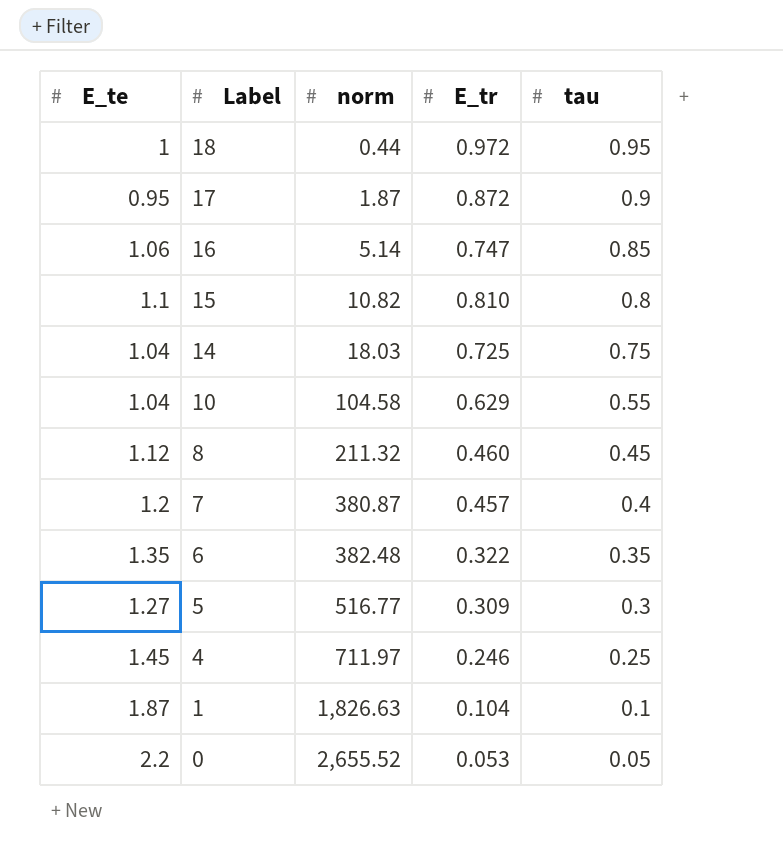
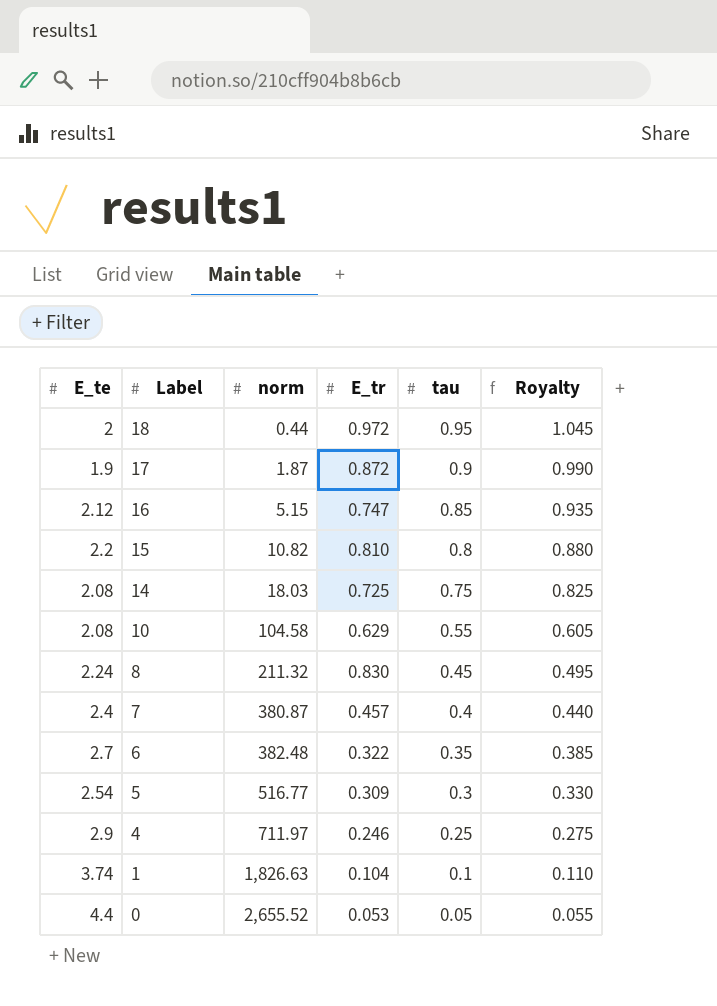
column Royalty | formula: none -> [tau] * 1.1
18 | E_te: 1 -> 2
17 | E_te: 0.95 -> 1.9
16 | E_te: 1.06 -> 2.12
16 | norm: 5.14 -> 5.15
15 | E_te: 1.1 -> 2.2
14 | E_te: 1.04 -> 2.08
10 | E_te: 1.04 -> 2.08
8 | E_te: 1.12 -> 2.24
8 | E_tr: 0.460 -> 0.830
7 | E_te: 1.2 -> 2.4
6 | E_te: 1.35 -> 2.7
5 | E_te: 1.27 -> 2.54
4 | E_te: 1.45 -> 2.9
1 | E_te: 1.87 -> 3.74
0 | E_te: 2.2 -> 4.4

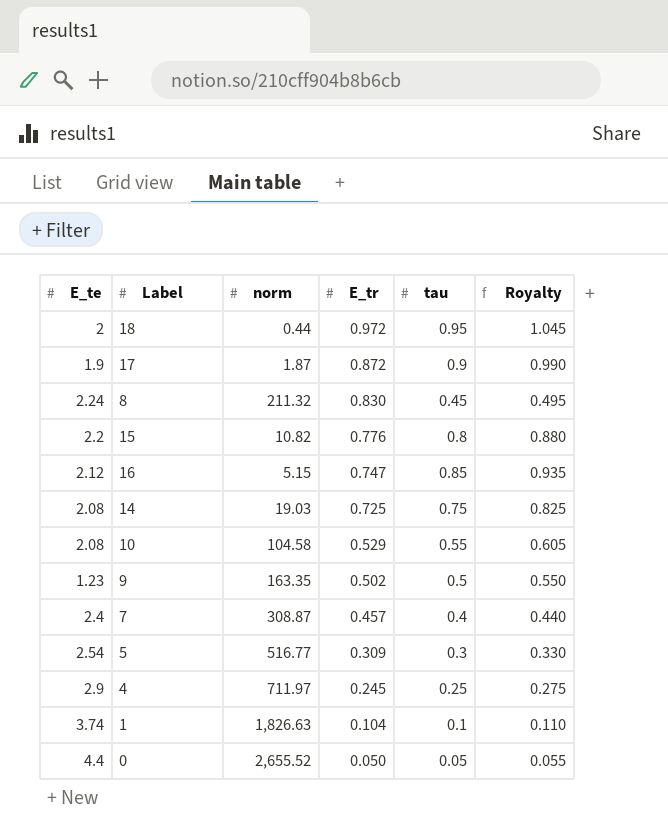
row order: Label descending -> E_tr descending
row 6: 2.7 | 382.48 | 0.322 | 0.35 | 0.385 -> none
15 | E_tr: 0.810 -> 0.776
14 | norm: 18.03 -> 19.03
10 | E_tr: 0.629 -> 0.529
row 9: none -> 1.23 | 163.35 | 0.502 | 0.5 | 0.550
7 | norm: 380.87 -> 308.87
4 | E_tr: 0.246 -> 0.245
0 | E_tr: 0.053 -> 0.050

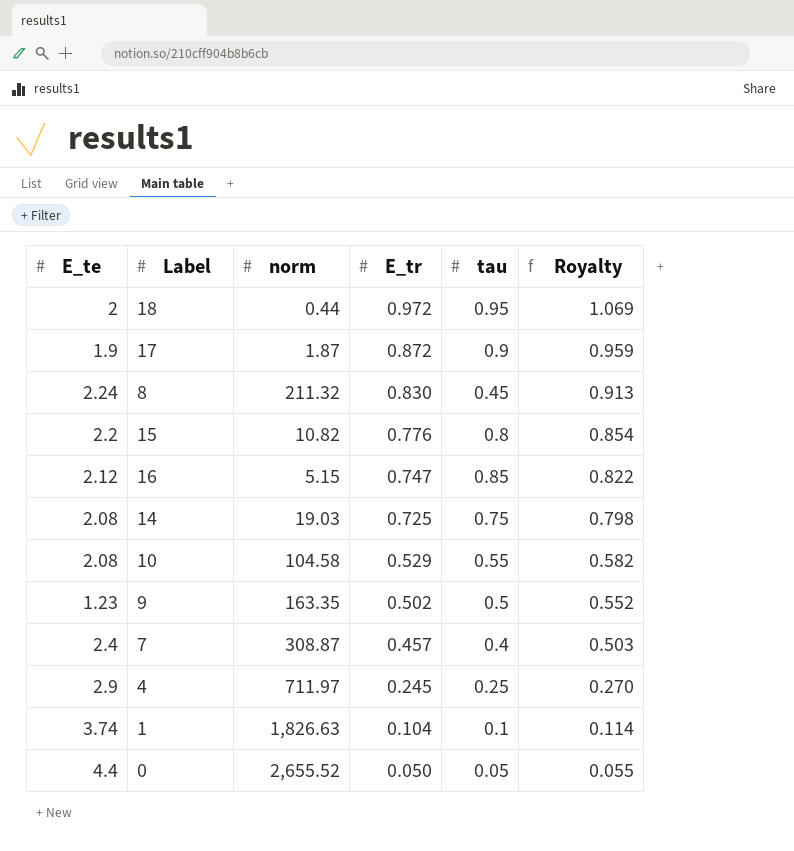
column Royalty | formula: [tau] * 1.1 -> [E_tr] * 1.1
row 5: 2.54 | 516.77 | 0.309 | 0.3 | 0.330 -> none

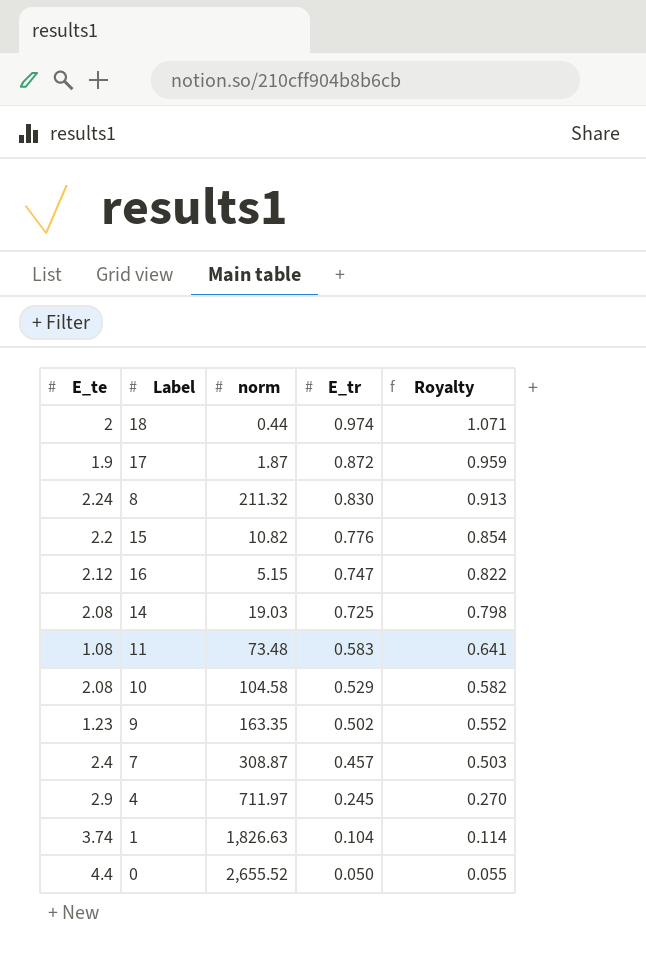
column tau | position: 5 -> none
18 | E_tr: 0.972 -> 0.974
18 | Royalty: 1.069 -> 1.071
row 11: none -> 1.08 | 73.48 | 0.583 | 0.641

